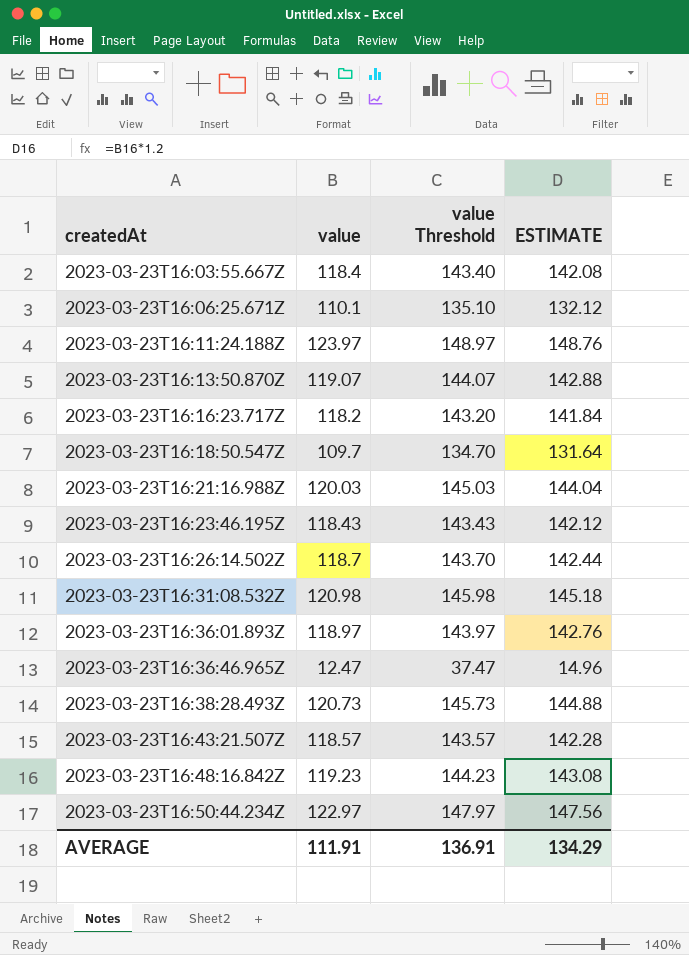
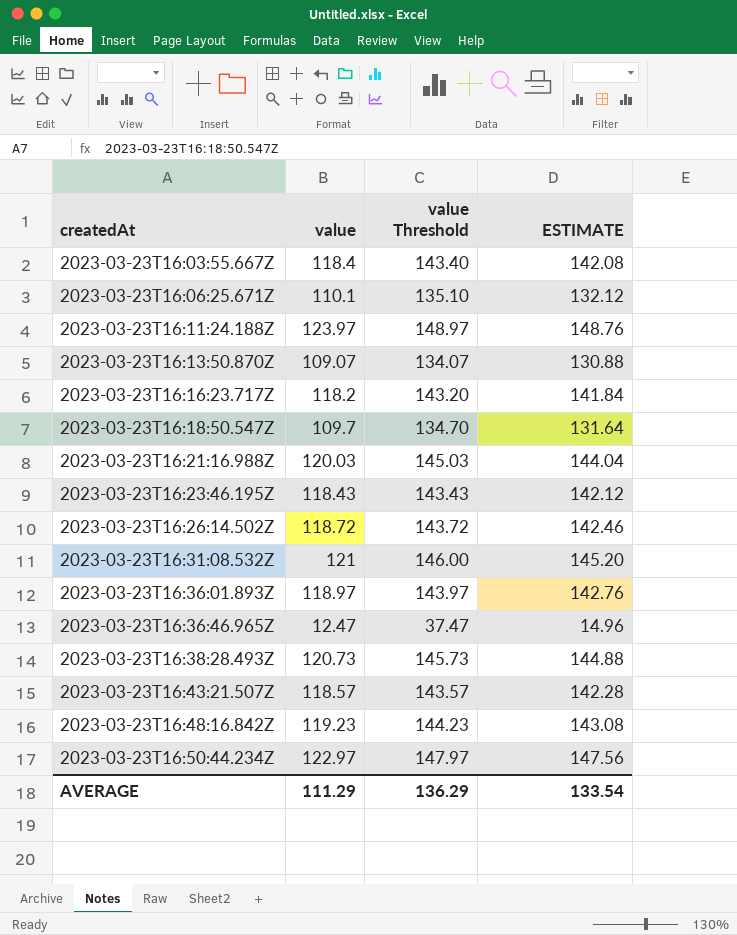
2023-03-23T16:13:50.870Z | value: 119.07 -> 109.07
2023-03-23T16:13:50.870Z | value Threshold: 144.07 -> 134.07
2023-03-23T16:13:50.870Z | ESTIMATE: 142.88 -> 130.88
2023-03-23T16:26:14.502Z | value: 118.7 -> 118.72
2023-03-23T16:26:14.502Z | value Threshold: 143.70 -> 143.72
2023-03-23T16:26:14.502Z | ESTIMATE: 142.44 -> 142.46
2023-03-23T16:31:08.532Z | value: 120.98 -> 121
2023-03-23T16:31:08.532Z | value Threshold: 145.98 -> 146.00
2023-03-23T16:31:08.532Z | ESTIMATE: 145.18 -> 145.20
AVERAGE | value: 111.91 -> 111.29
AVERAGE | value Threshold: 136.91 -> 136.29
AVERAGE | ESTIMATE: 134.29 -> 133.54

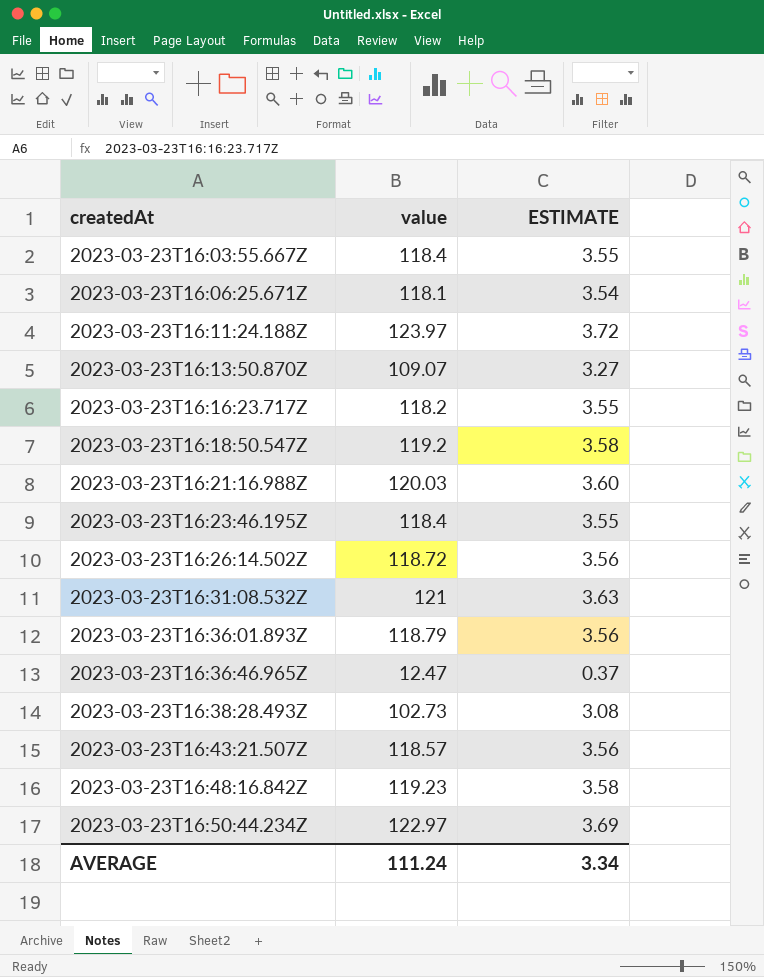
column value Threshold | formula: [value] + 25 -> none
column ESTIMATE | formula: [value] * 1.2 -> [value] * 0.03
2023-03-23T16:06:25.671Z | value: 110.1 -> 118.1
2023-03-23T16:18:50.547Z | value: 109.7 -> 119.2
2023-03-23T16:23:46.195Z | value: 118.43 -> 118.4
2023-03-23T16:36:01.893Z | value: 118.97 -> 118.79
2023-03-23T16:38:28.493Z | value: 120.73 -> 102.73
AVERAGE | value: 111.29 -> 111.24
AVERAGE | ESTIMATE: 133.54 -> 3.34

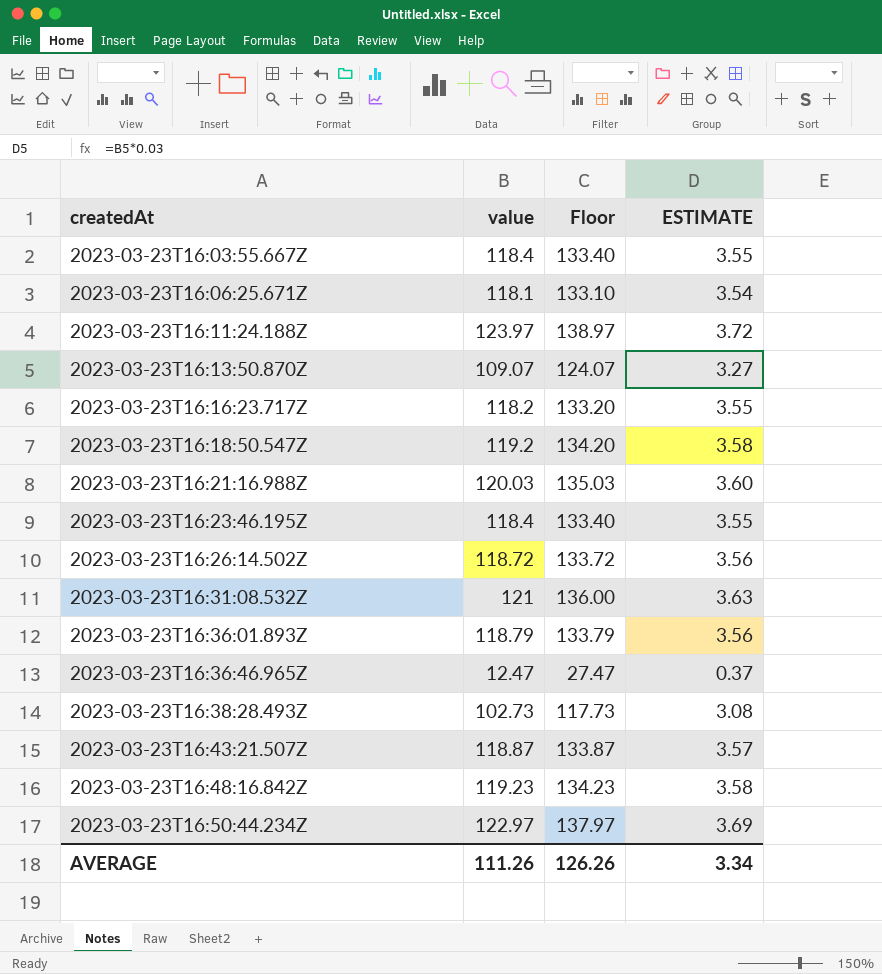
column Floor | formula: none -> [value] + 15
2023-03-23T16:43:21.507Z | value: 118.57 -> 118.87
2023-03-23T16:43:21.507Z | ESTIMATE: 3.56 -> 3.57
AVERAGE | value: 111.24 -> 111.26

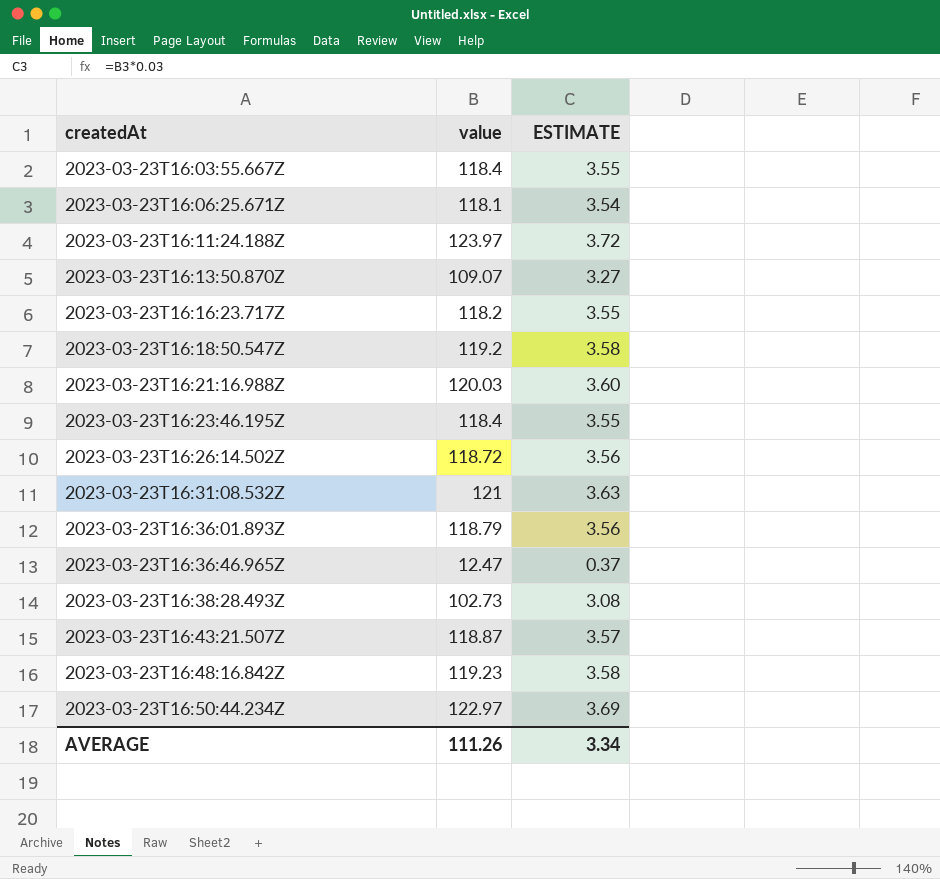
column Floor | formula: [value] + 15 -> none

